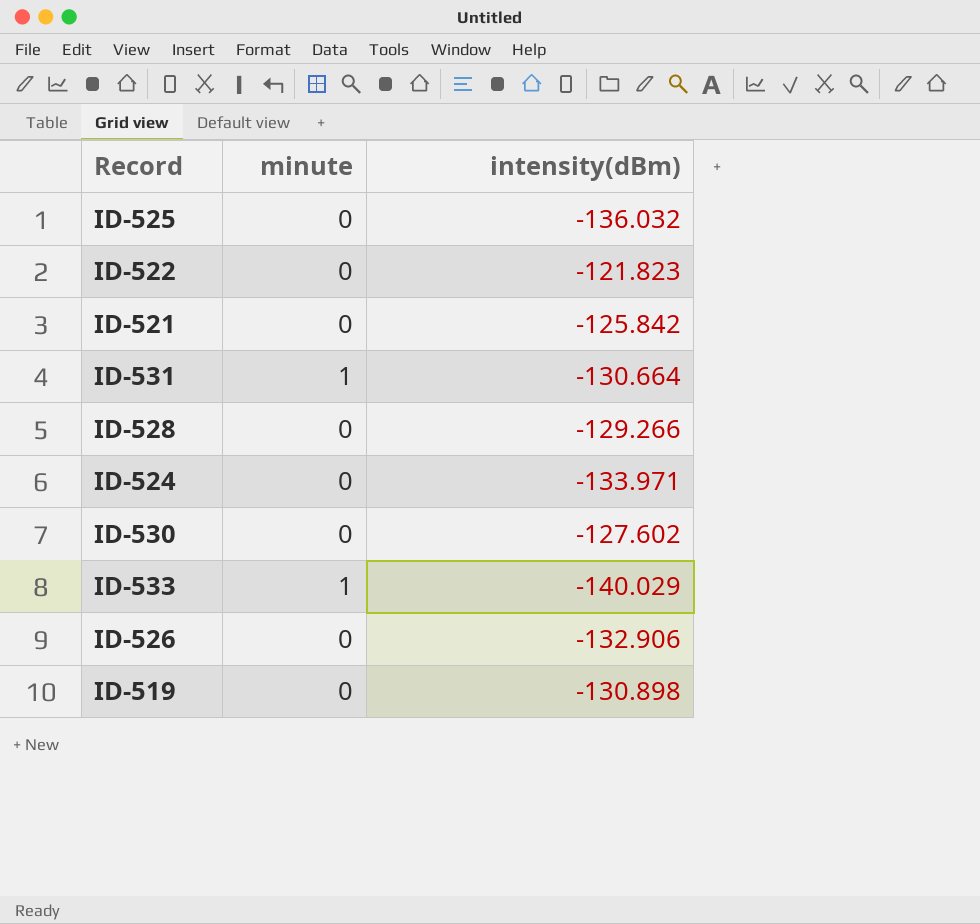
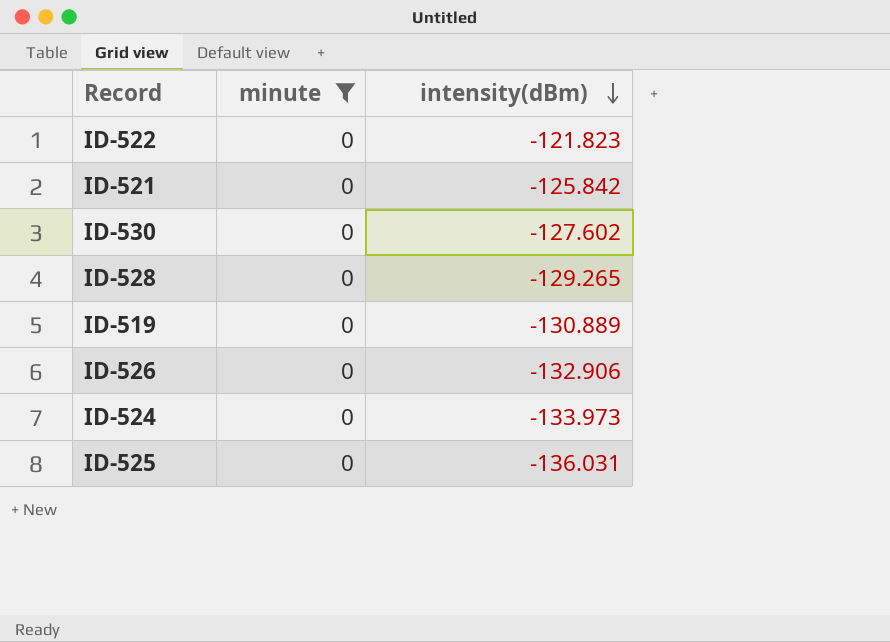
filter: none -> minute = 0
row order: none -> intensity(dBm) descending
ID-528 | intensity(dBm): -129.266 -> -129.265
ID-519 | intensity(dBm): -130.898 -> -130.889
ID-524 | intensity(dBm): -133.971 -> -133.973
ID-525 | intensity(dBm): -136.032 -> -136.031

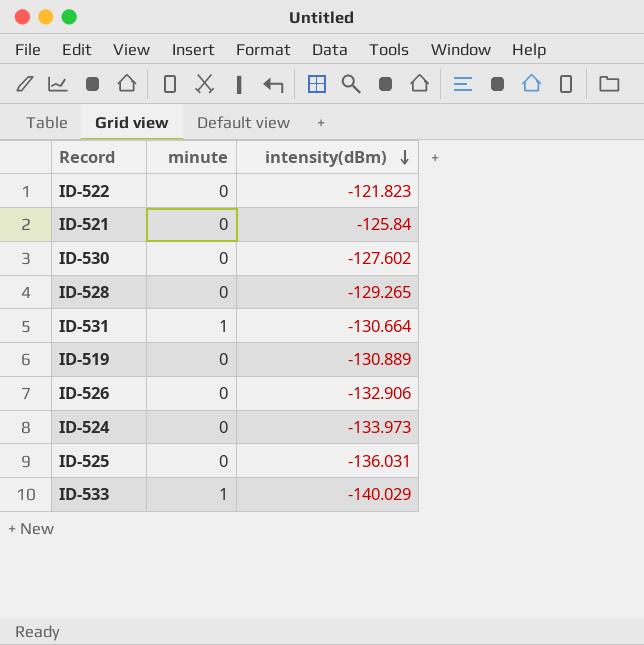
filter: minute = 0 -> none
ID-521 | intensity(dBm): -125.842 -> -125.84

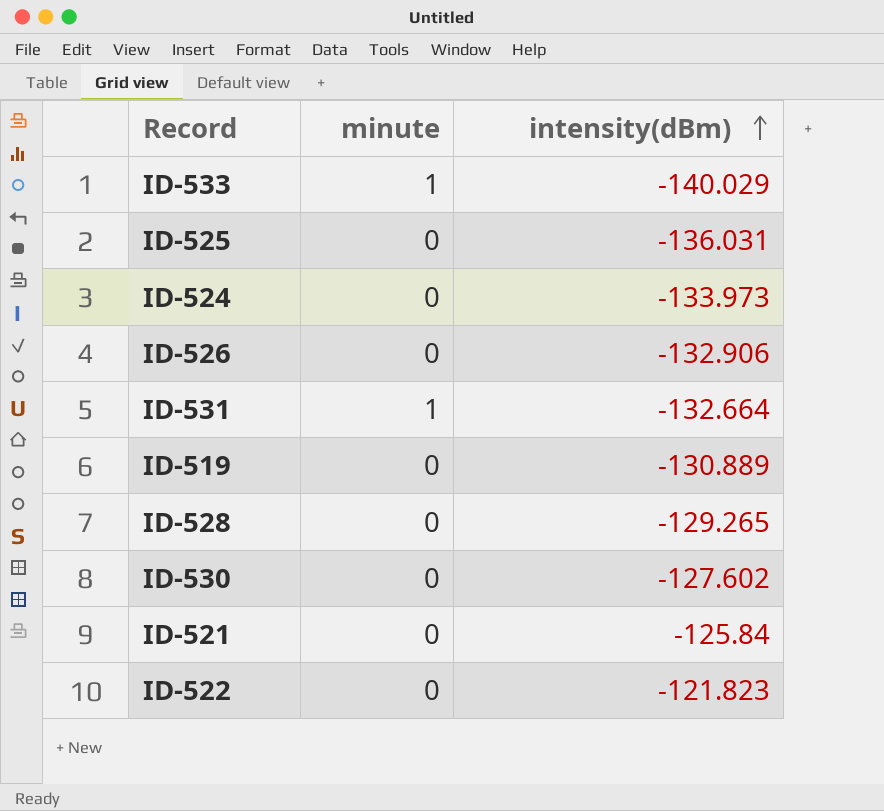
row order: intensity(dBm) descending -> intensity(dBm) ascending
ID-531 | intensity(dBm): -130.664 -> -132.664

